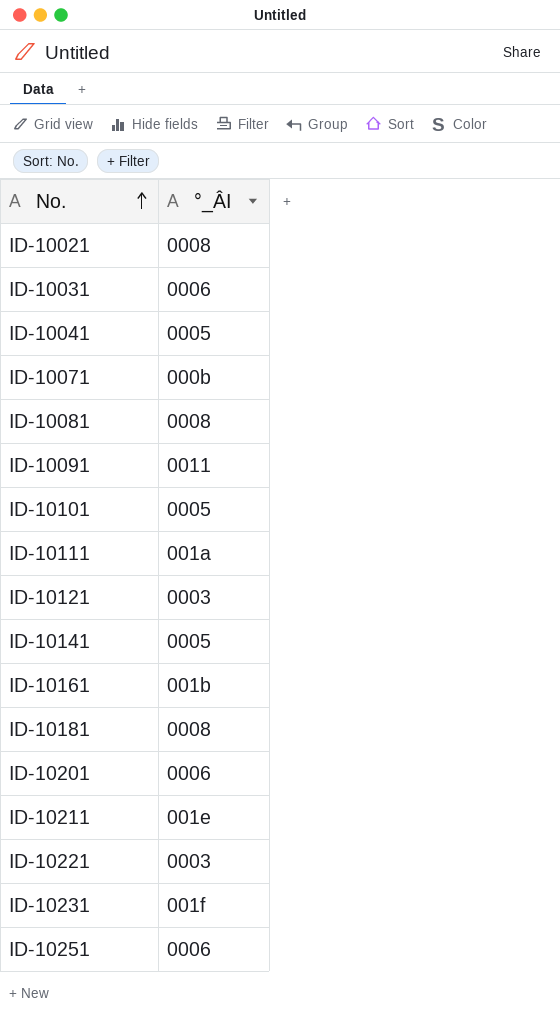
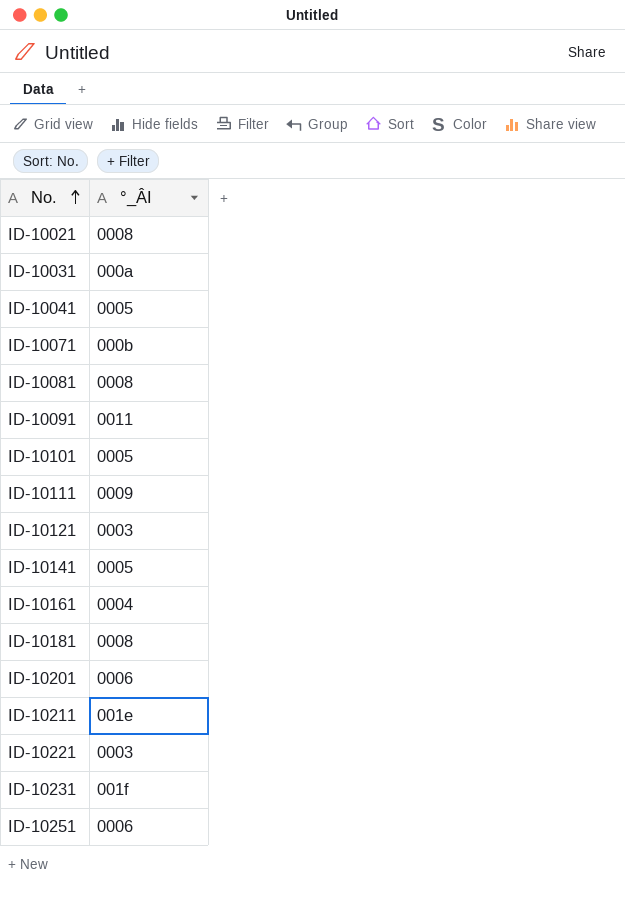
ID-10031 | °_ÂI: 0006 -> 000a
ID-10111 | °_ÂI: 001a -> 0009
ID-10161 | °_ÂI: 001b -> 0004

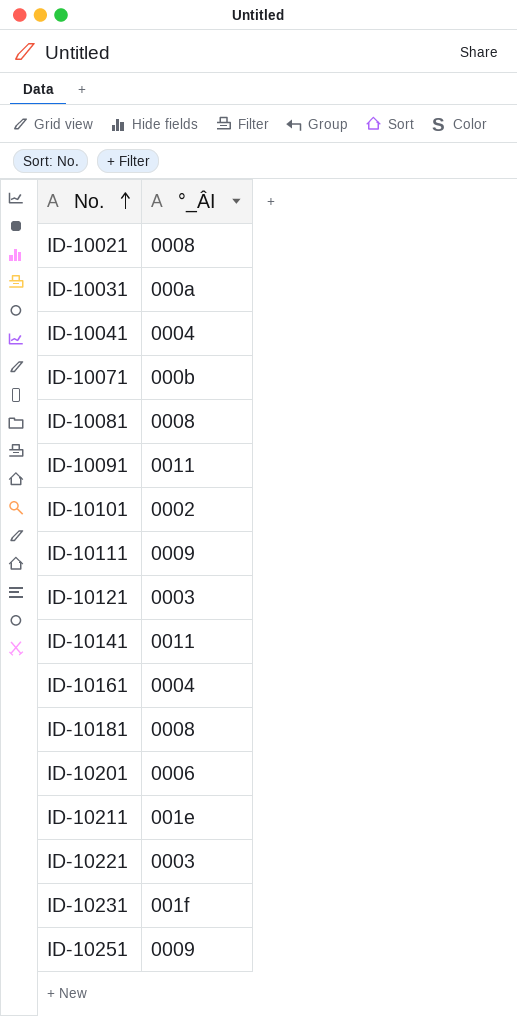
ID-10041 | °_ÂI: 0005 -> 0004
ID-10101 | °_ÂI: 0005 -> 0002
ID-10141 | °_ÂI: 0005 -> 0011
ID-10251 | °_ÂI: 0006 -> 0009

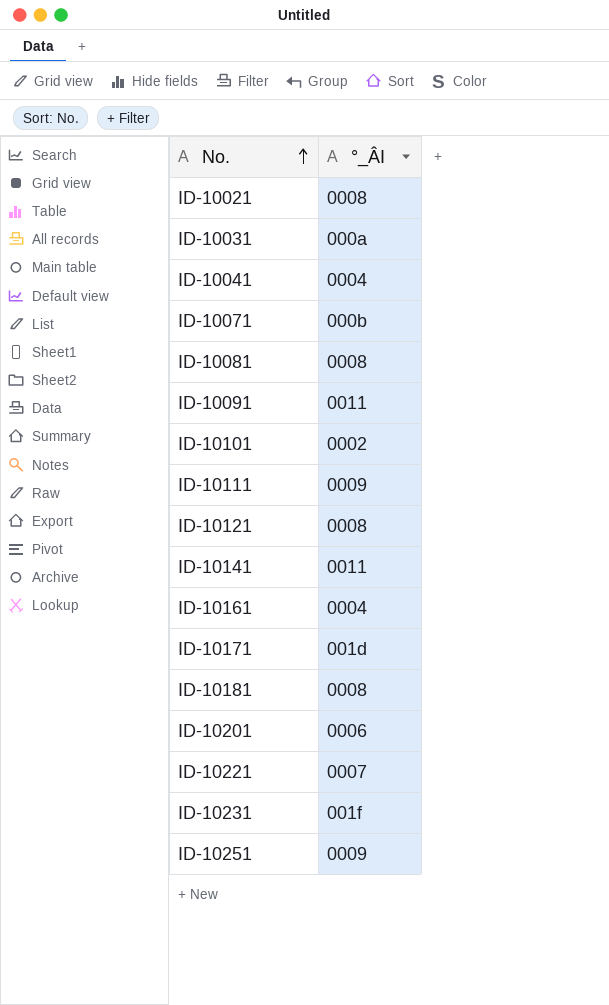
row ID-10211: 001e -> none
ID-10121 | °_ÂI: 0003 -> 0008
row ID-10171: none -> 001d
ID-10221 | °_ÂI: 0003 -> 0007

